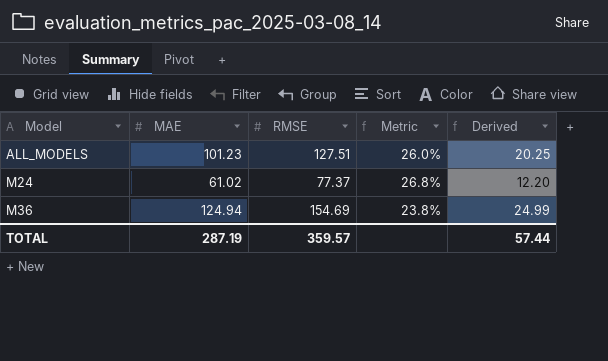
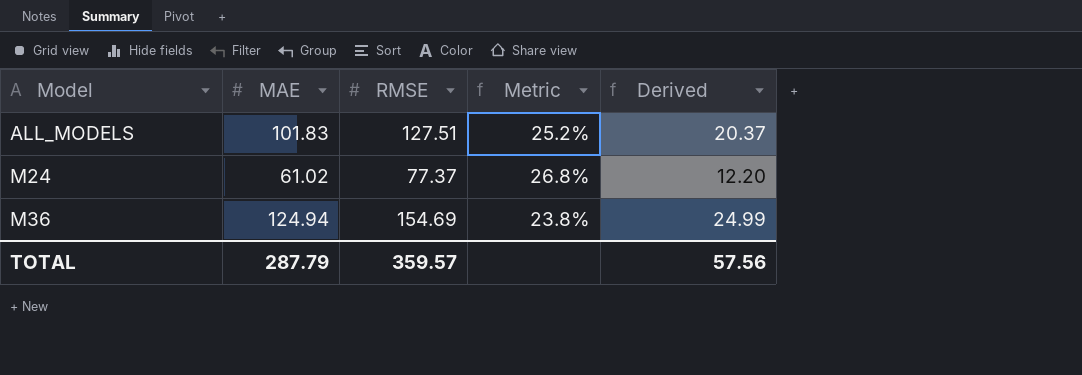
ALL_MODELS | MAE: 101.23 -> 101.83
ALL_MODELS | Metric: 26.0% -> 25.2%
ALL_MODELS | Derived: 20.25 -> 20.37
TOTAL | MAE: 287.19 -> 287.79
TOTAL | Derived: 57.44 -> 57.56

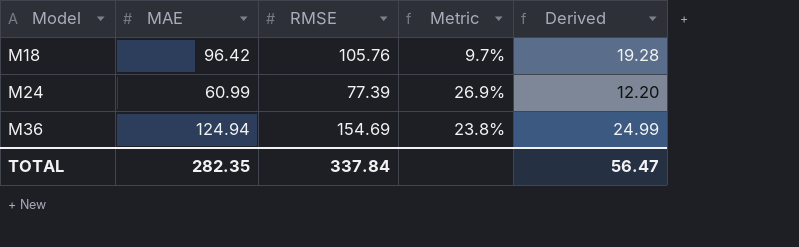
row ALL_MODELS: 101.83 | 127.51 | 25.2% | 20.37 -> none
row M18: none -> 96.42 | 105.76 | 9.7% | 19.28
M24 | MAE: 61.02 -> 60.99
M24 | RMSE: 77.37 -> 77.39
M24 | Metric: 26.8% -> 26.9%
TOTAL | MAE: 287.79 -> 282.35
TOTAL | RMSE: 359.57 -> 337.84
TOTAL | Derived: 57.56 -> 56.47

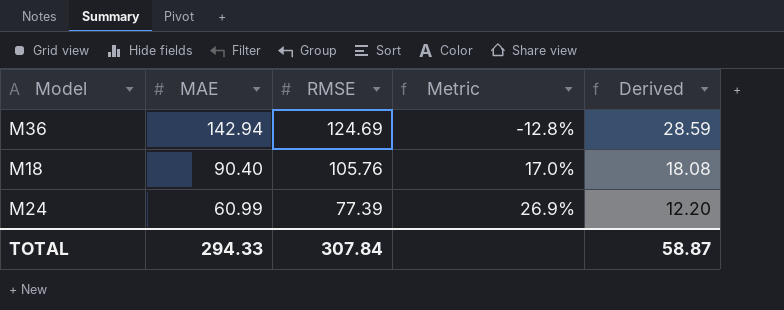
row order: Model ascending -> MAE descending
M36 | MAE: 124.94 -> 142.94
M36 | RMSE: 154.69 -> 124.69
M36 | Metric: 23.8% -> -12.8%
M36 | Derived: 24.99 -> 28.59
M18 | MAE: 96.42 -> 90.40
M18 | Metric: 9.7% -> 17.0%
M18 | Derived: 19.28 -> 18.08
TOTAL | MAE: 282.35 -> 294.33
TOTAL | RMSE: 337.84 -> 307.84
TOTAL | Derived: 56.47 -> 58.87

